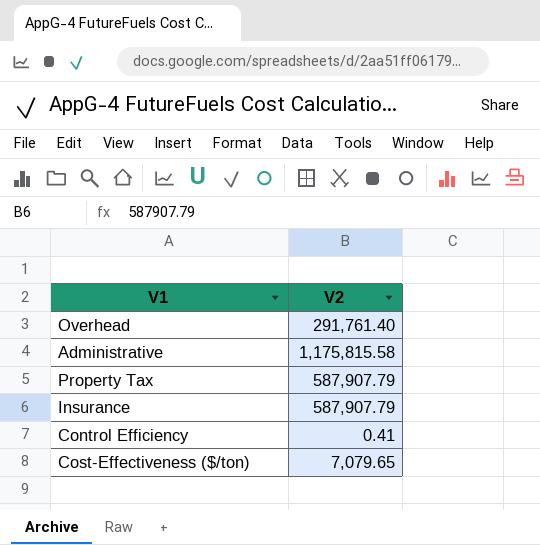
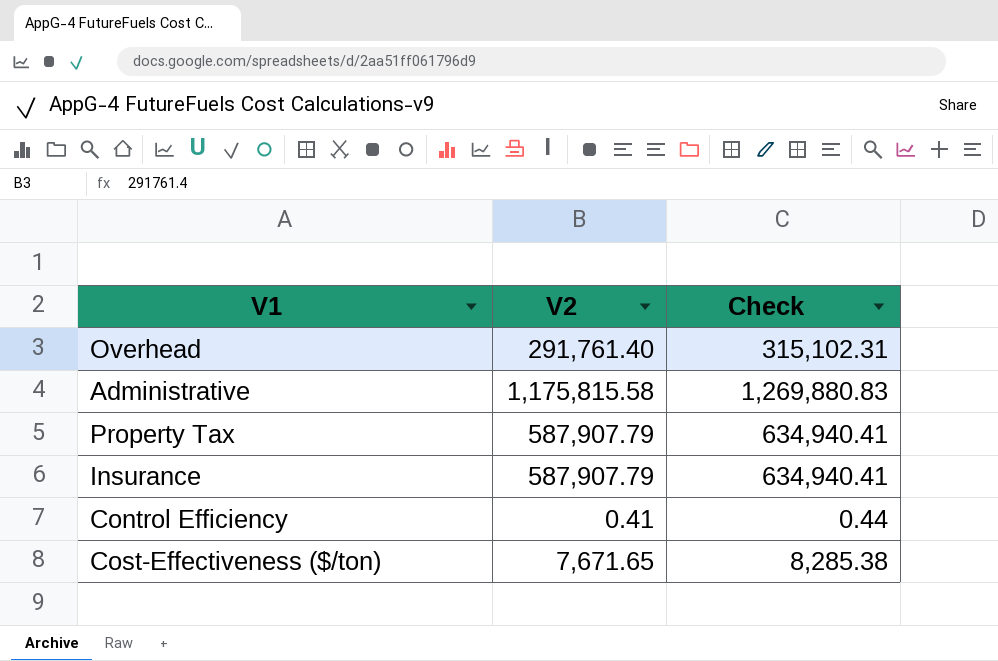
column Check | formula: none -> [V2] * 1.08
Cost-Effectiveness ($/ton) | V2: 7,079.65 -> 7,671.65

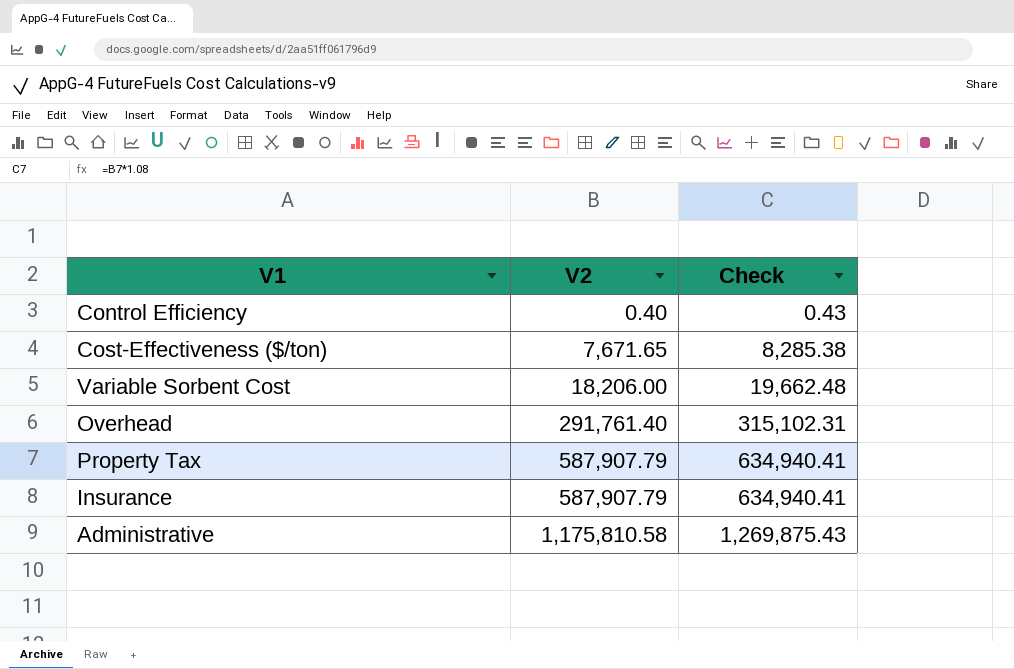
row order: none -> V2 ascending
Control Efficiency | V2: 0.41 -> 0.40
Control Efficiency | Check: 0.44 -> 0.43
row Variable Sorbent Cost: none -> 18,206.00 | 19,662.48
Administrative | V2: 1,175,815.58 -> 1,175,810.58
Administrative | Check: 1,269,880.83 -> 1,269,875.43

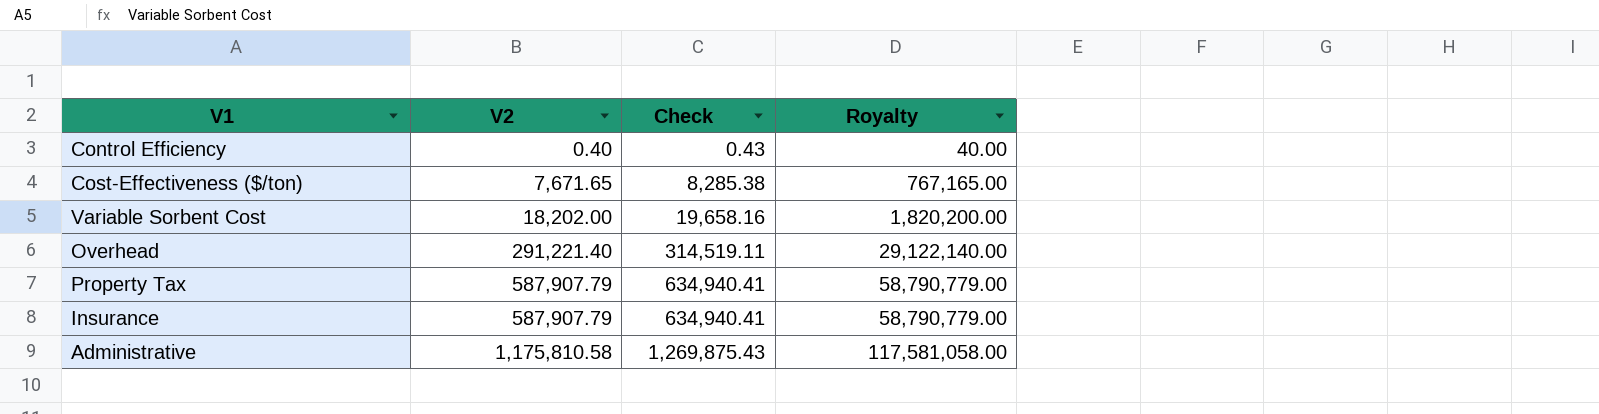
column Royalty | formula: none -> [V2] * 100
Variable Sorbent Cost | V2: 18,206.00 -> 18,202.00
Variable Sorbent Cost | Check: 19,662.48 -> 19,658.16
Overhead | V2: 291,761.40 -> 291,221.40
Overhead | Check: 315,102.31 -> 314,519.11

